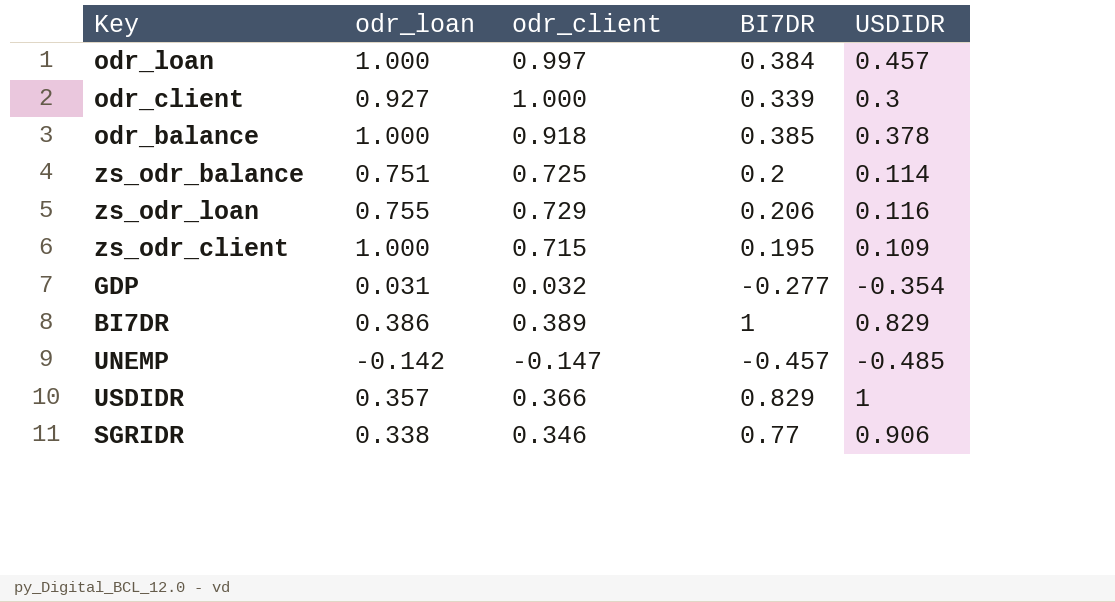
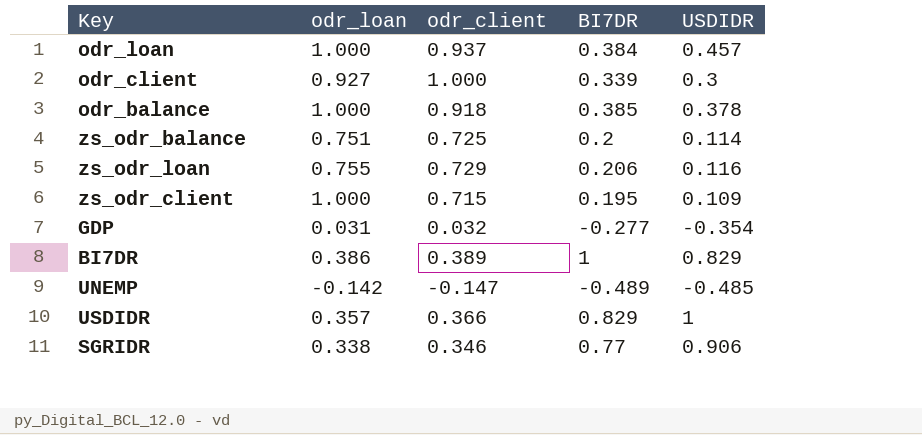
odr_loan | odr_client: 0.997 -> 0.937
UNEMP | BI7DR: -0.457 -> -0.489

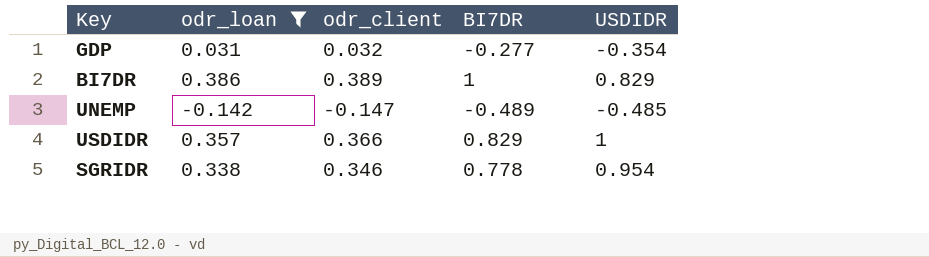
filter: none -> odr_loan <= 0.386
SGRIDR | BI7DR: 0.77 -> 0.778
SGRIDR | USDIDR: 0.906 -> 0.954

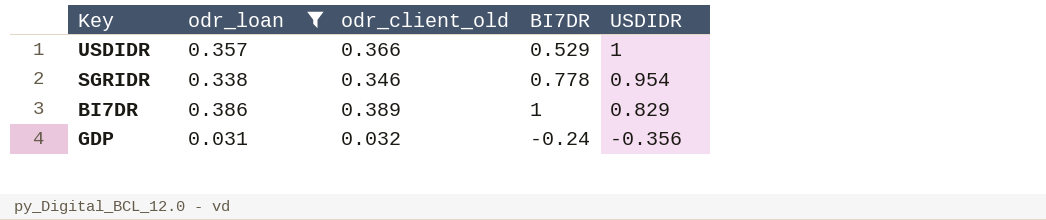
row order: none -> USDIDR descending
column name: odr_client -> odr_client_old
row UNEMP: -0.142 | -0.147 | -0.489 | -0.485 -> none
USDIDR | BI7DR: 0.829 -> 0.529
GDP | BI7DR: -0.277 -> -0.24
GDP | USDIDR: -0.354 -> -0.356

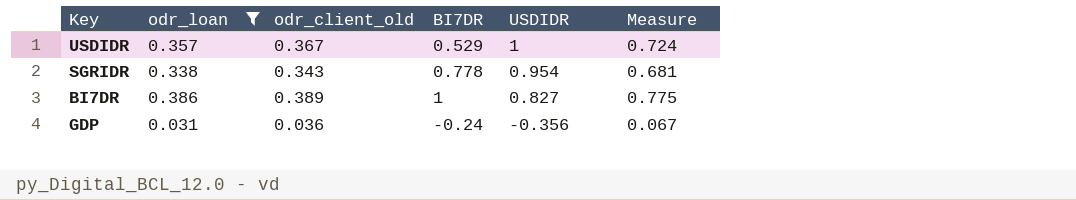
column Measure | formula: none -> [odr_loan] + [odr_client_old]
USDIDR | odr_client_old: 0.366 -> 0.367
SGRIDR | odr_client_old: 0.346 -> 0.343
BI7DR | USDIDR: 0.829 -> 0.827
GDP | odr_client_old: 0.032 -> 0.036

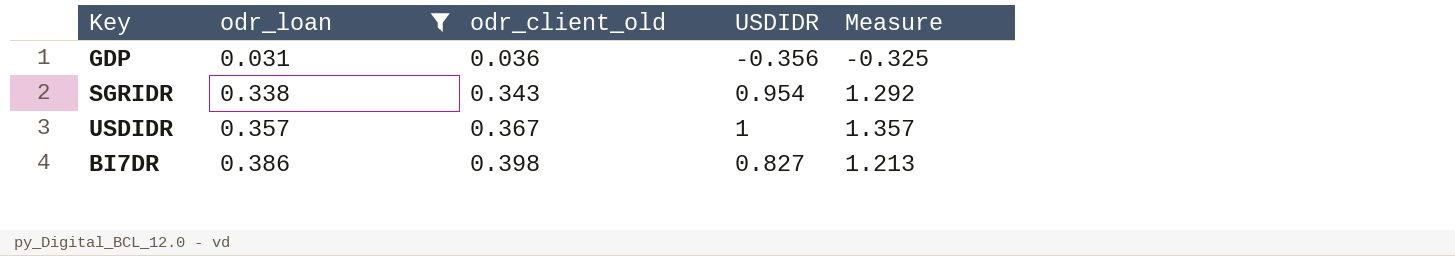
row order: USDIDR descending -> odr_loan ascending
column BI7DR | position: 4 -> none
column Measure | formula: [odr_loan] + [odr_client_old] -> [odr_loan] + [USDIDR]
BI7DR | odr_client_old: 0.389 -> 0.398

